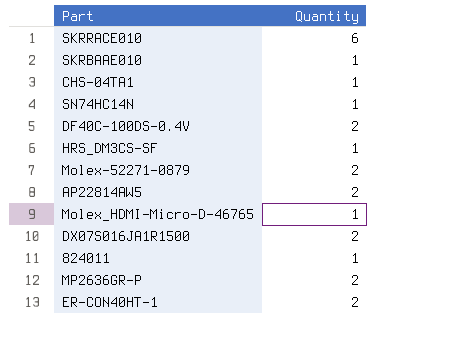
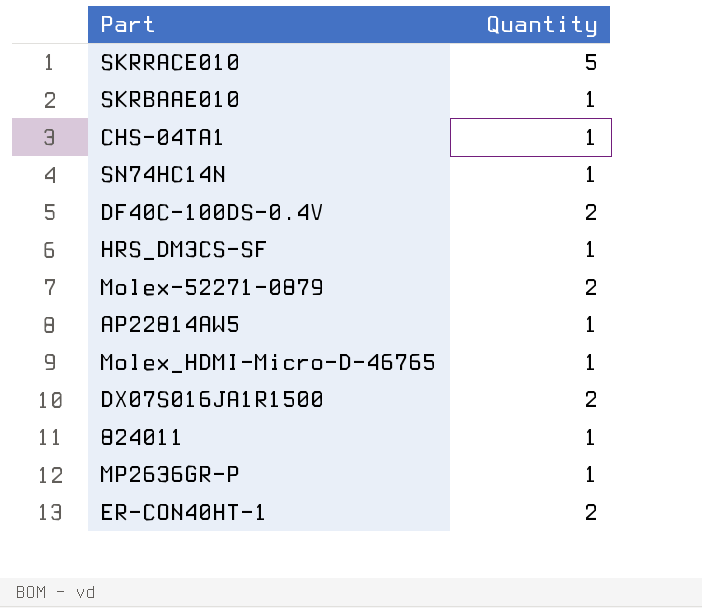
SKRRACE010 | Quantity: 6 -> 5
AP22814AW5 | Quantity: 2 -> 1
MP2636GR-P | Quantity: 2 -> 1

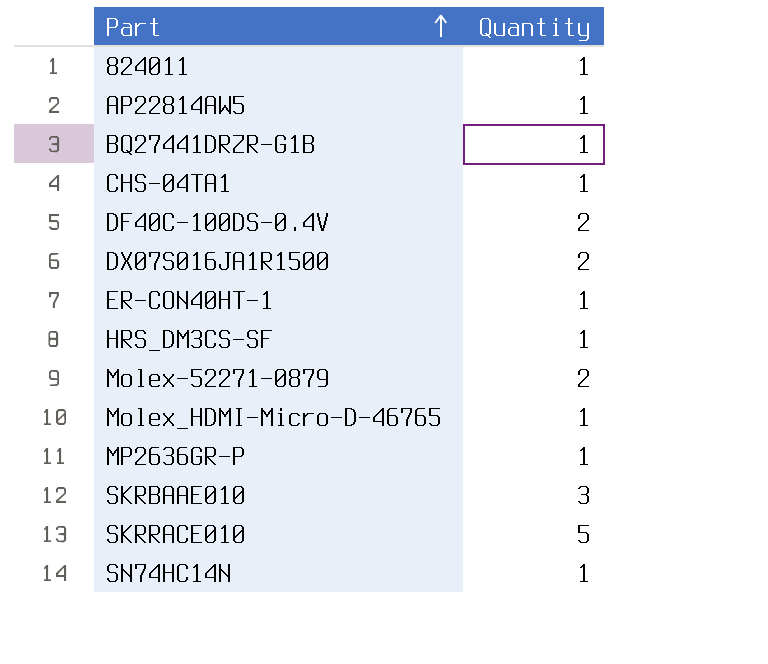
row order: none -> Part ascending
row BQ27441DRZR-G1B: none -> 1
ER-CON40HT-1 | Quantity: 2 -> 1
SKRBAAE010 | Quantity: 1 -> 3

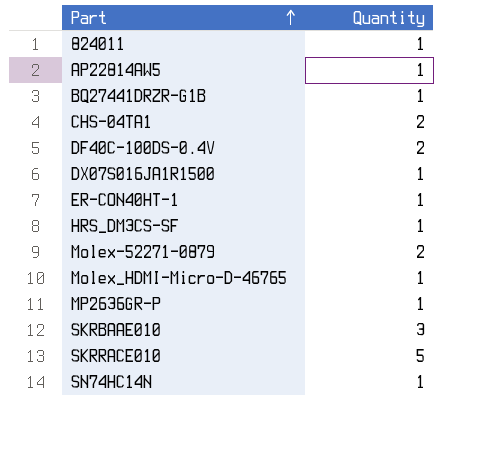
CHS-04TA1 | Quantity: 1 -> 2
DX07S016JA1R1500 | Quantity: 2 -> 1

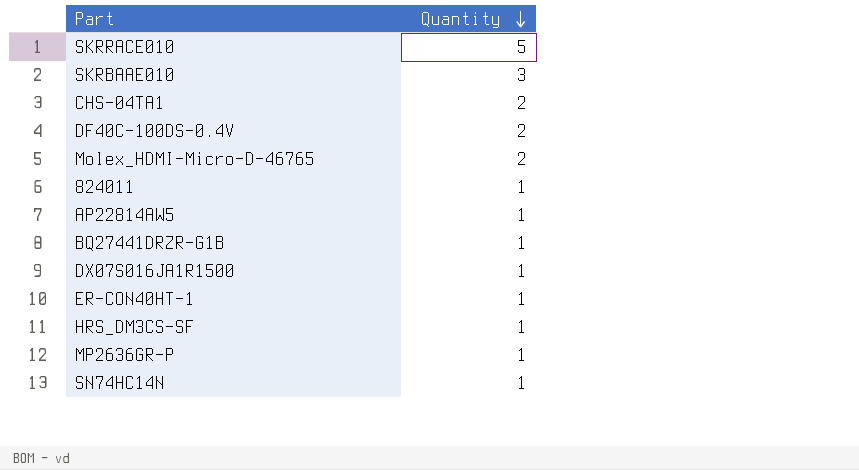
row order: Part ascending -> Quantity descending
row Molex-52271-0879: 2 -> none
Molex_HDMI-Micro-D-46765 | Quantity: 1 -> 2

